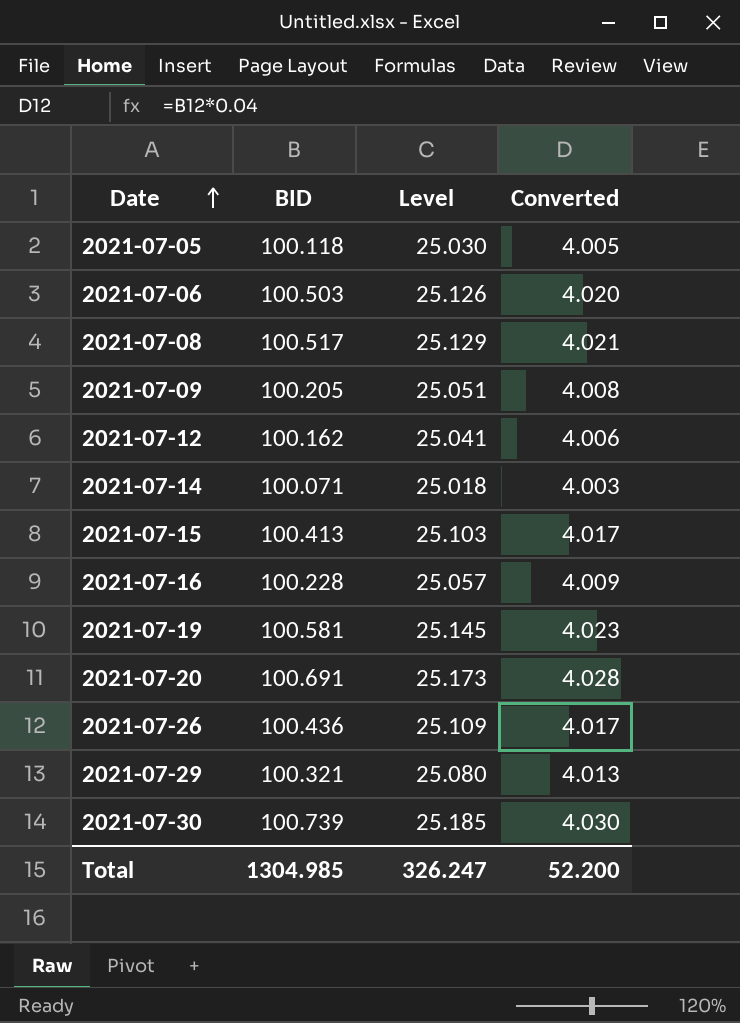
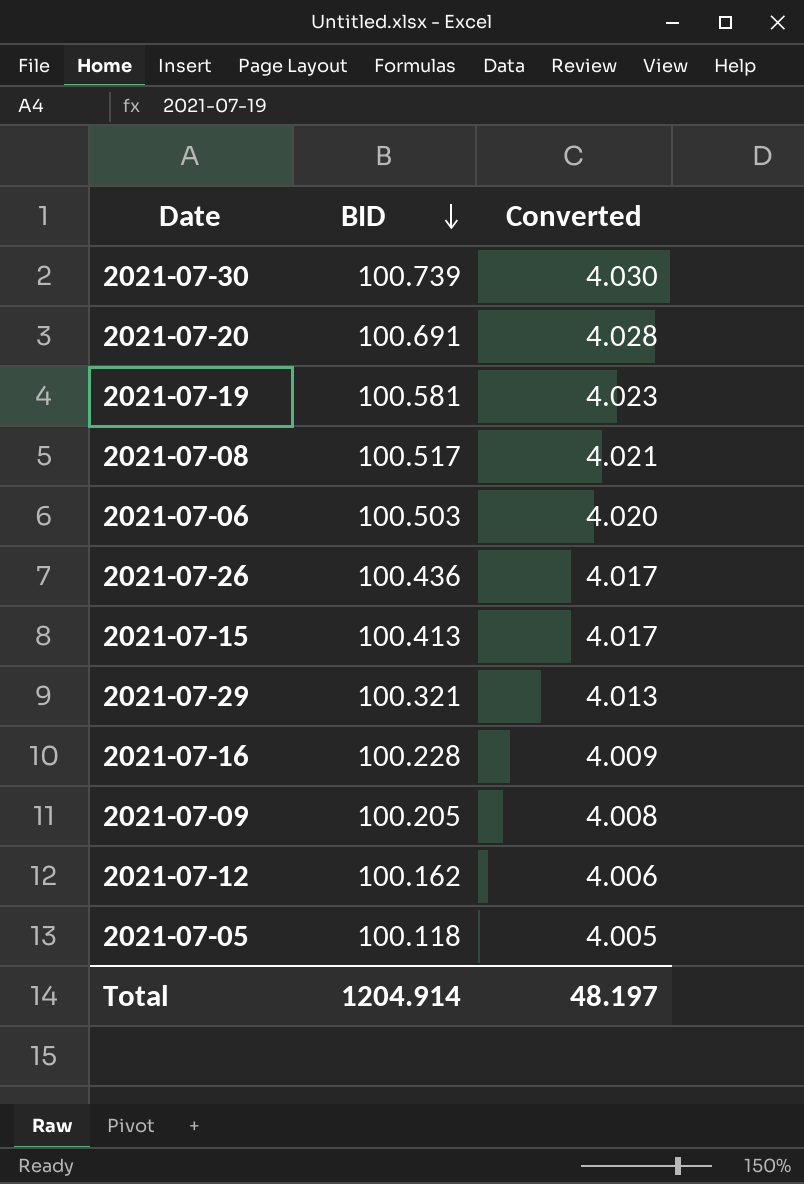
row order: Date ascending -> BID descending
column Level | formula: [BID] * 0.25 -> none
row 2021-07-14: 100.071 | 25.018 | 4.003 -> none
Total | BID: 1304.985 -> 1204.914
Total | Converted: 52.200 -> 48.197

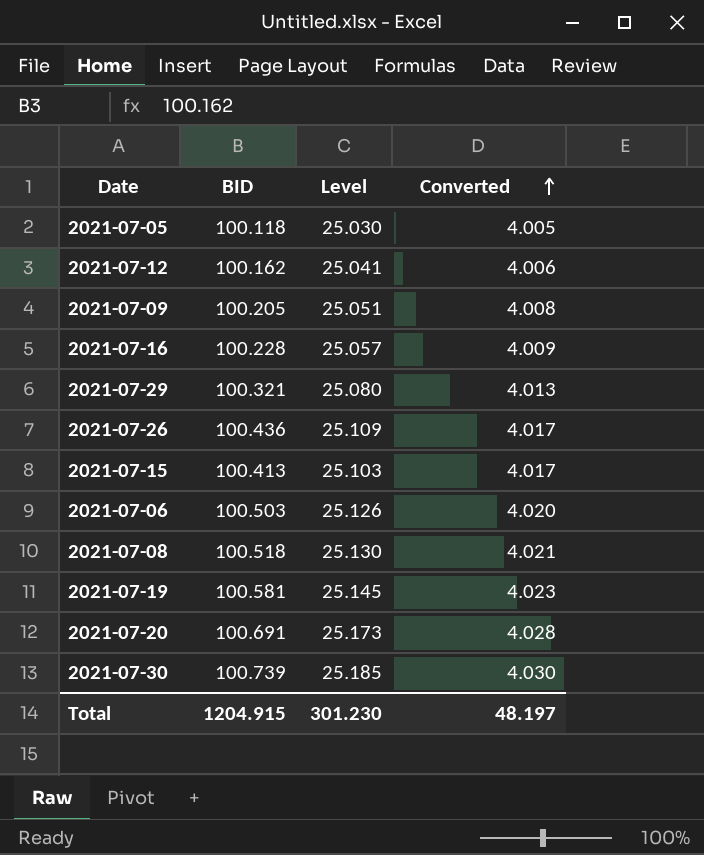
row order: BID descending -> Converted ascending
column Level | formula: none -> [BID] * 0.25
2021-07-08 | BID: 100.517 -> 100.518
Total | BID: 1204.914 -> 1204.915

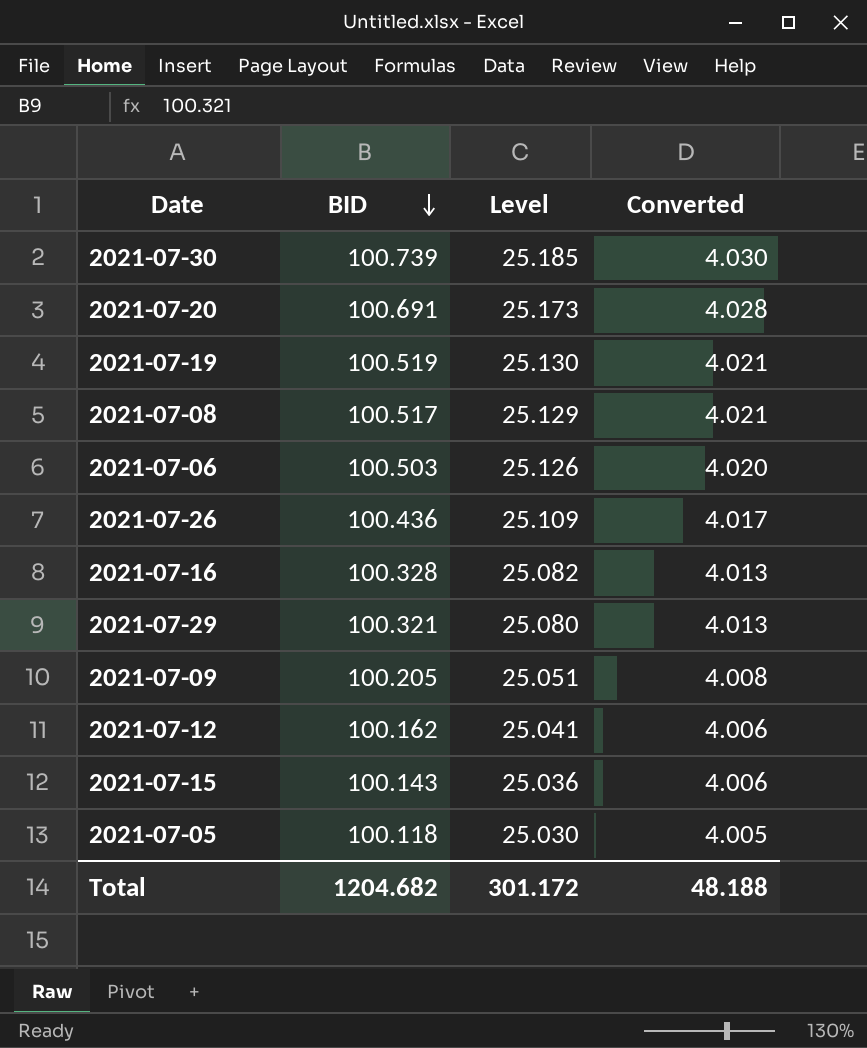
row order: Converted ascending -> BID descending
2021-07-19 | BID: 100.581 -> 100.519
2021-07-19 | Level: 25.145 -> 25.130
2021-07-19 | Converted: 4.023 -> 4.021
2021-07-08 | BID: 100.518 -> 100.517
2021-07-08 | Level: 25.130 -> 25.129
2021-07-16 | BID: 100.228 -> 100.328
2021-07-16 | Level: 25.057 -> 25.082
2021-07-16 | Converted: 4.009 -> 4.013
2021-07-15 | BID: 100.413 -> 100.143
2021-07-15 | Level: 25.103 -> 25.036
2021-07-15 | Converted: 4.017 -> 4.006
Total | BID: 1204.915 -> 1204.682
Total | Level: 301.230 -> 301.172
Total | Converted: 48.197 -> 48.188

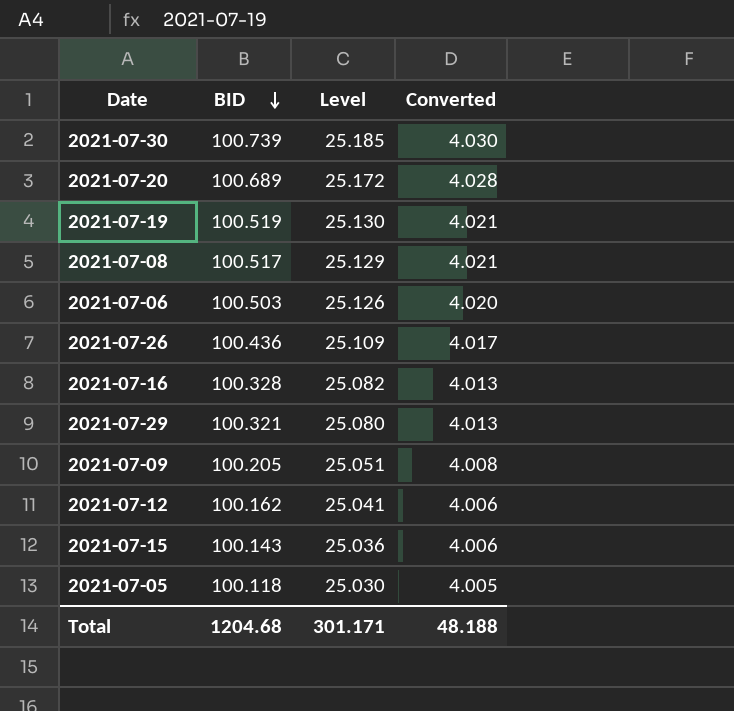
2021-07-20 | BID: 100.691 -> 100.689
2021-07-20 | Level: 25.173 -> 25.172
Total | BID: 1204.682 -> 1204.68
Total | Level: 301.172 -> 301.171

